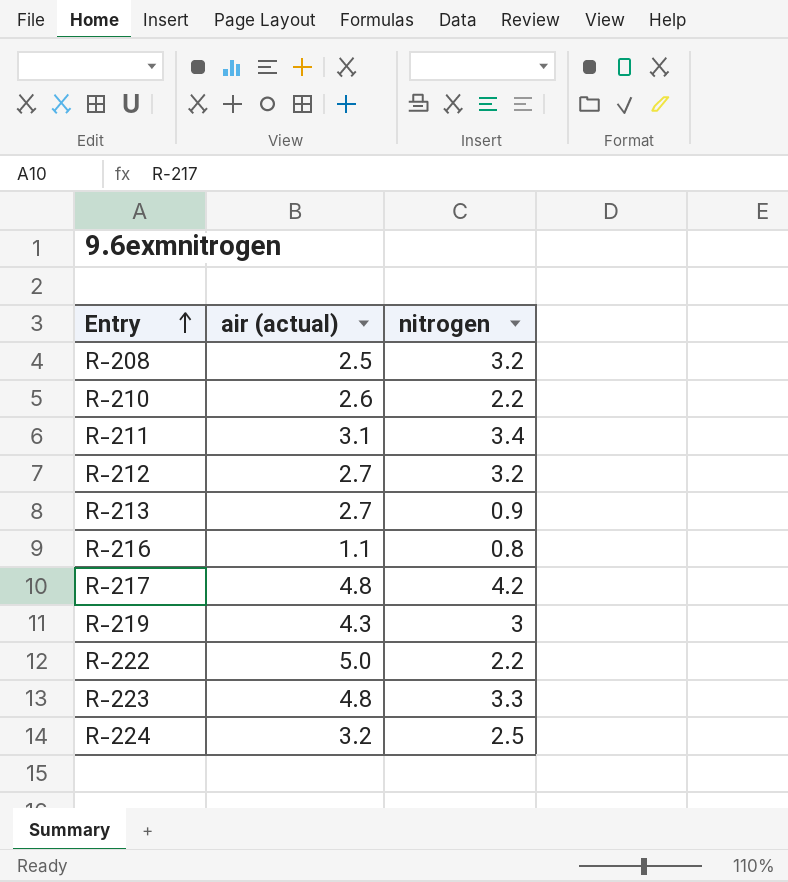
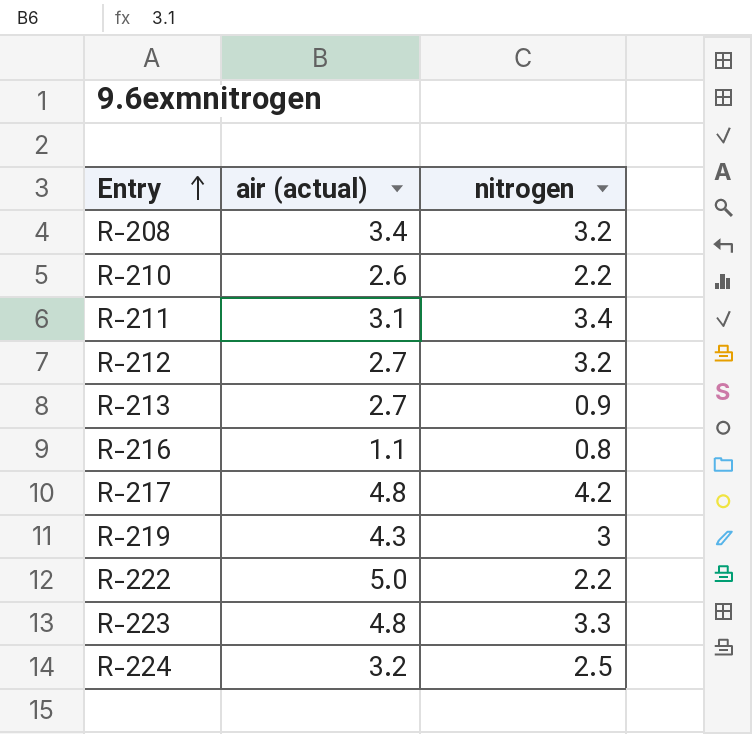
R-208 | air (actual): 2.5 -> 3.4

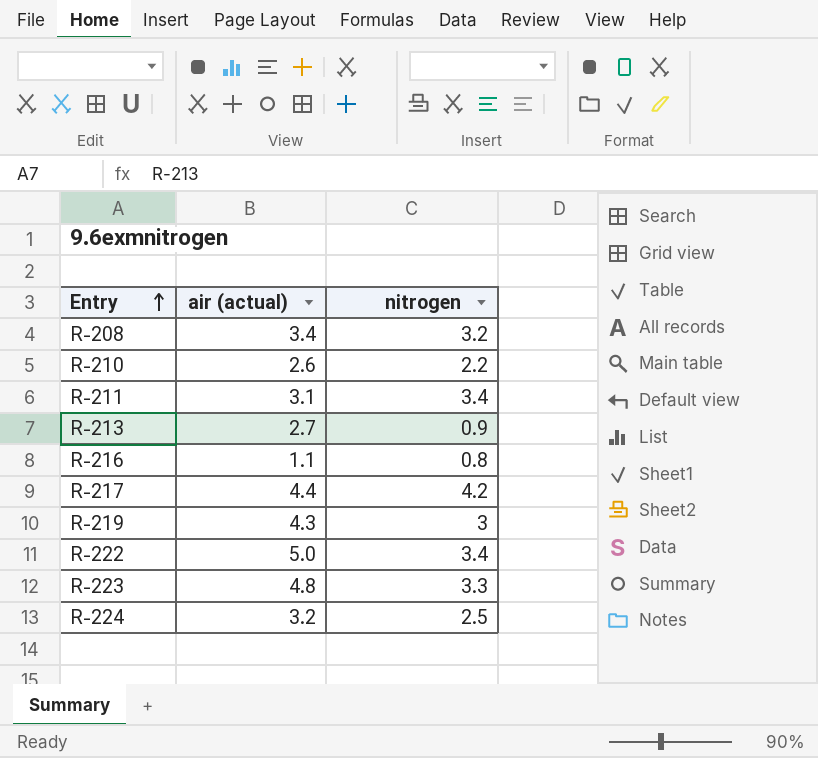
row R-212: 2.7 | 3.2 -> none
R-217 | air (actual): 4.8 -> 4.4
R-222 | nitrogen: 2.2 -> 3.4

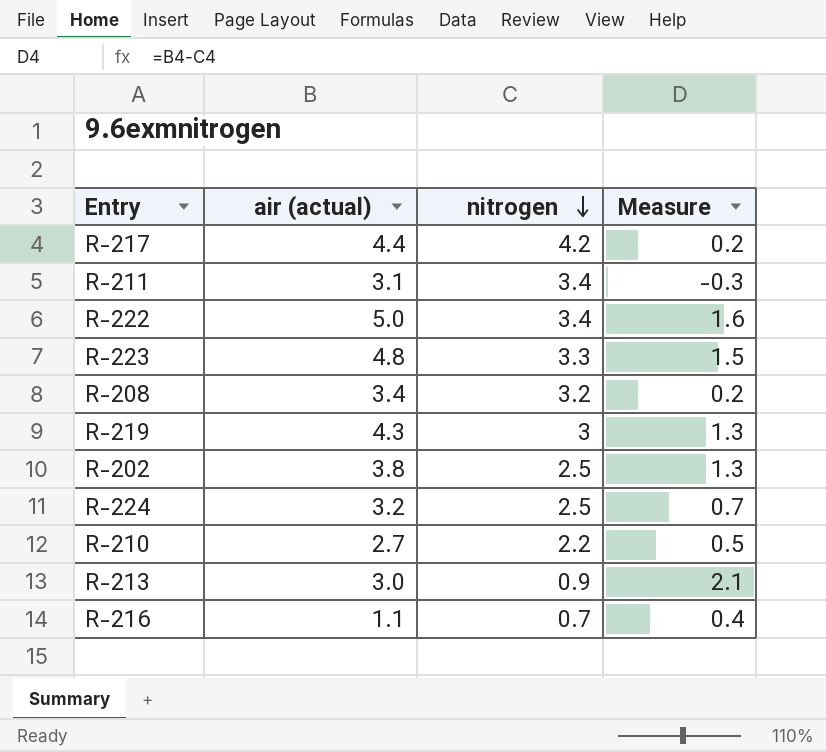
row order: Entry ascending -> nitrogen descending
column Measure | formula: none -> [air (actual)] - [nitrogen]
row R-202: none -> 3.8 | 2.5 | 1.3
R-210 | air (actual): 2.6 -> 2.7
R-213 | air (actual): 2.7 -> 3.0
R-216 | nitrogen: 0.8 -> 0.7

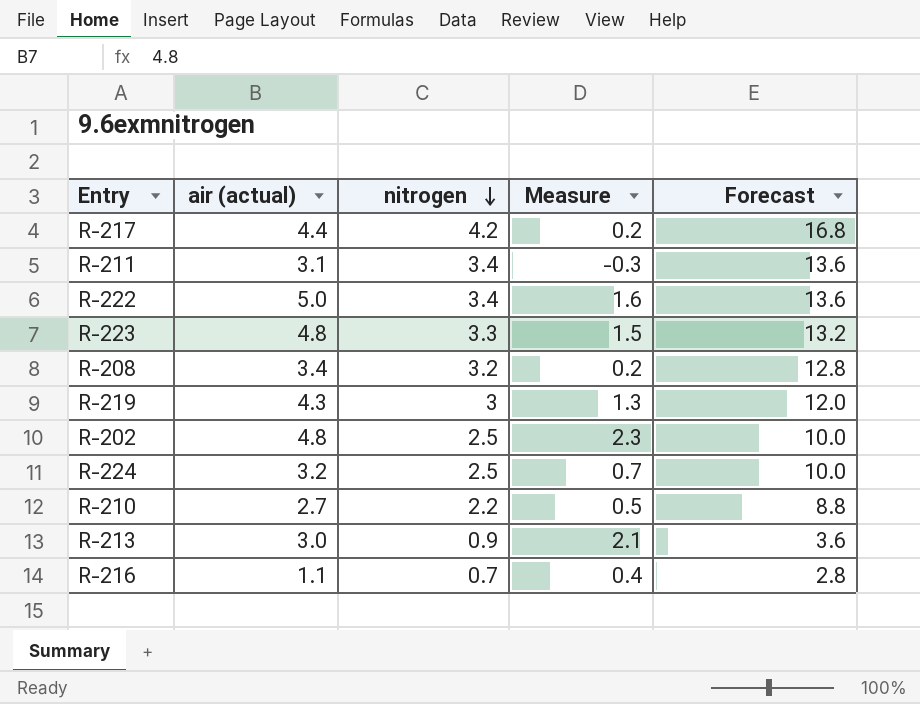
column Forecast | formula: none -> [nitrogen] * 4
R-202 | air (actual): 3.8 -> 4.8
R-202 | Measure: 1.3 -> 2.3

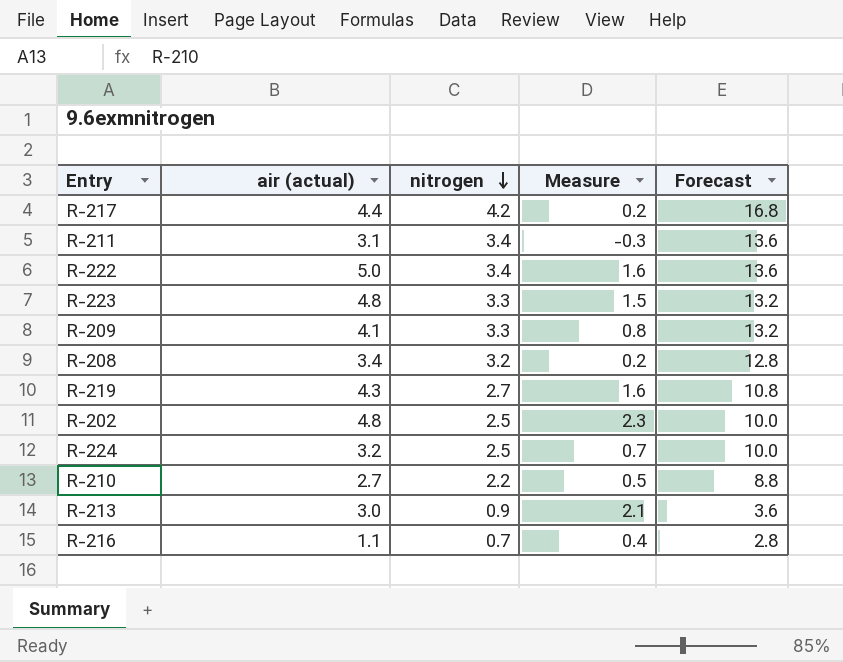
row R-209: none -> 4.1 | 3.3 | 0.8 | 13.2
R-219 | nitrogen: 3 -> 2.7
R-219 | Measure: 1.3 -> 1.6
R-219 | Forecast: 12.0 -> 10.8

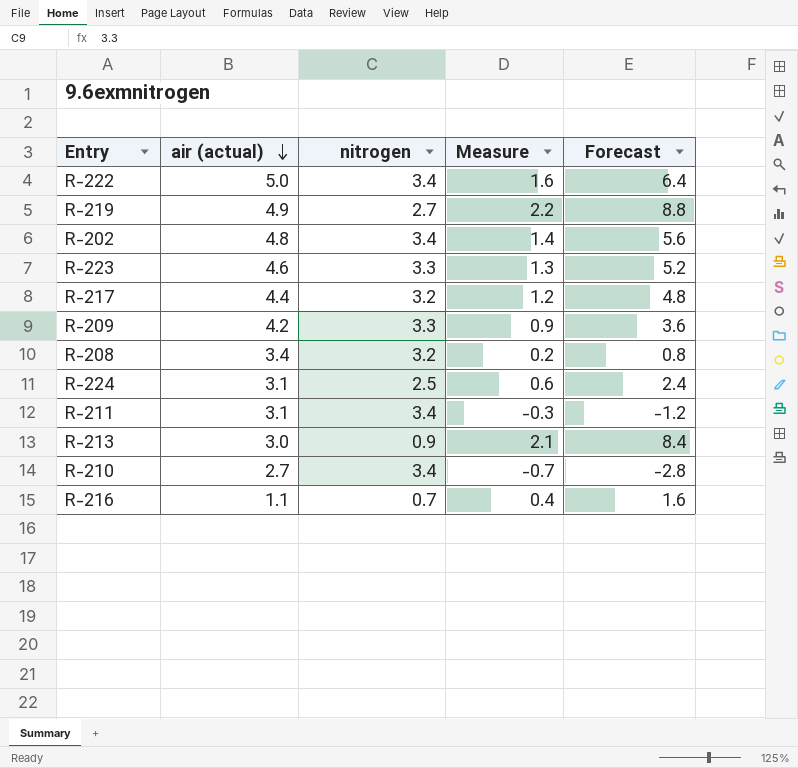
row order: nitrogen descending -> air (actual) descending
column Forecast | formula: [nitrogen] * 4 -> [Measure] * 4
R-219 | air (actual): 4.3 -> 4.9
R-219 | Measure: 1.6 -> 2.2
R-202 | nitrogen: 2.5 -> 3.4
R-202 | Measure: 2.3 -> 1.4
R-223 | air (actual): 4.8 -> 4.6
R-223 | Measure: 1.5 -> 1.3
R-217 | nitrogen: 4.2 -> 3.2
R-217 | Measure: 0.2 -> 1.2
R-209 | air (actual): 4.1 -> 4.2
R-209 | Measure: 0.8 -> 0.9
R-224 | air (actual): 3.2 -> 3.1
R-224 | Measure: 0.7 -> 0.6
R-210 | nitrogen: 2.2 -> 3.4
R-210 | Measure: 0.5 -> -0.7

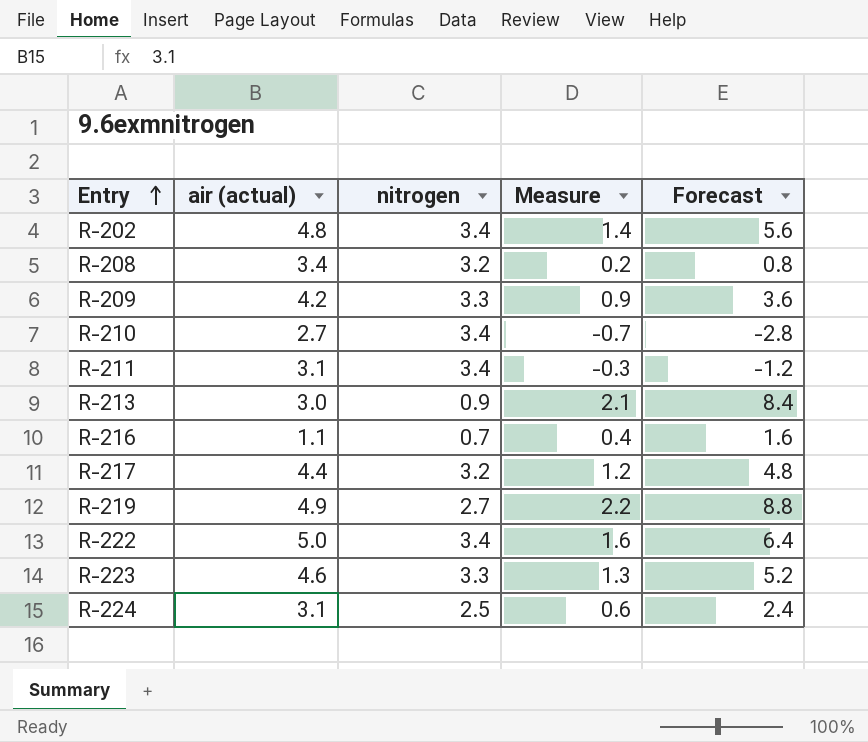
row order: air (actual) descending -> Entry ascending

